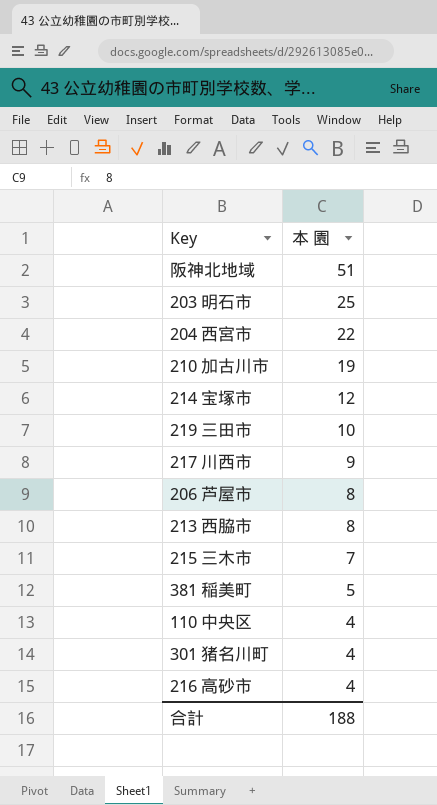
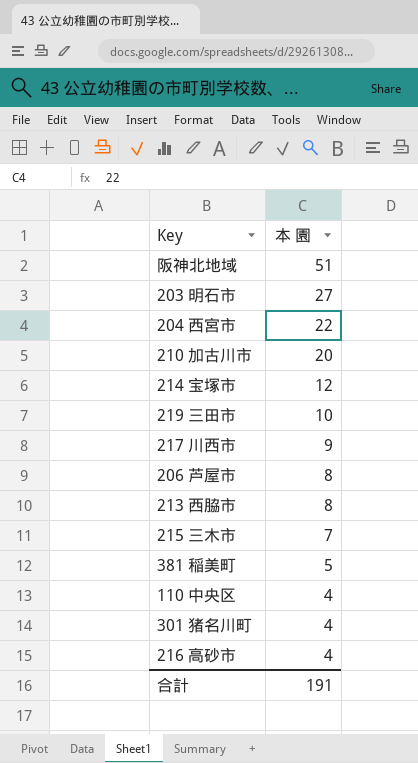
203 明石市 | 本 園: 25 -> 27
210 加古川市 | 本 園: 19 -> 20
合計 | 本 園: 188 -> 191

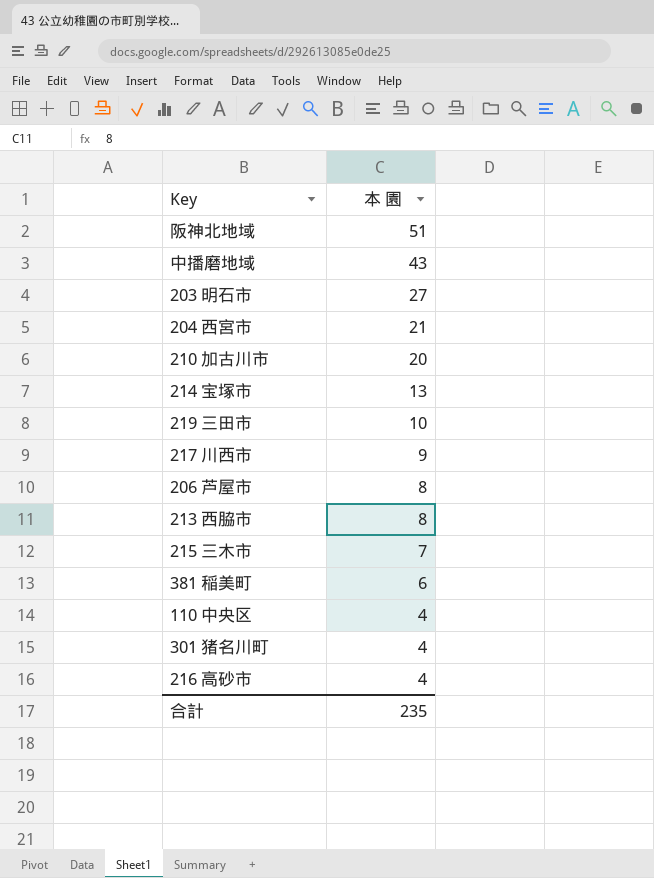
row 中播磨地域: none -> 43
204 西宮市 | 本 園: 22 -> 21
214 宝塚市 | 本 園: 12 -> 13
381 稲美町 | 本 園: 5 -> 6
合計 | 本 園: 191 -> 235

